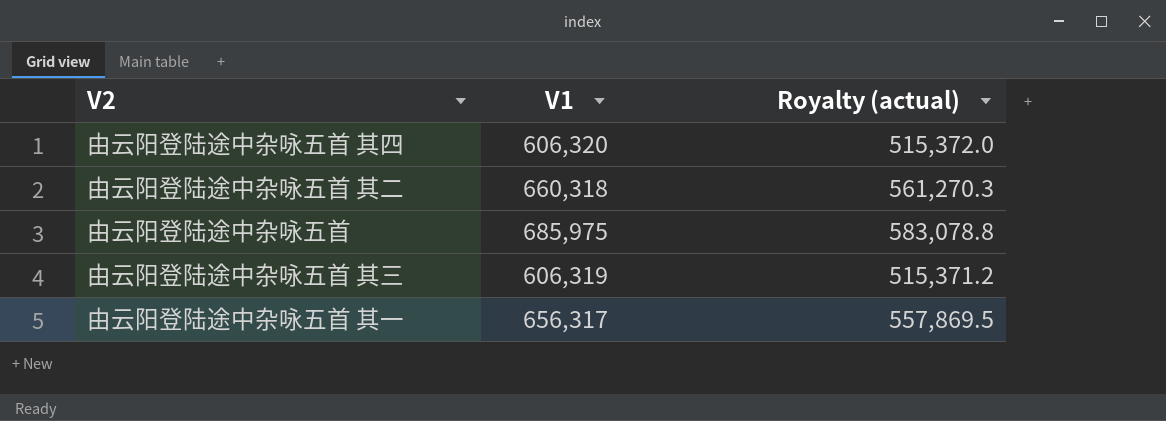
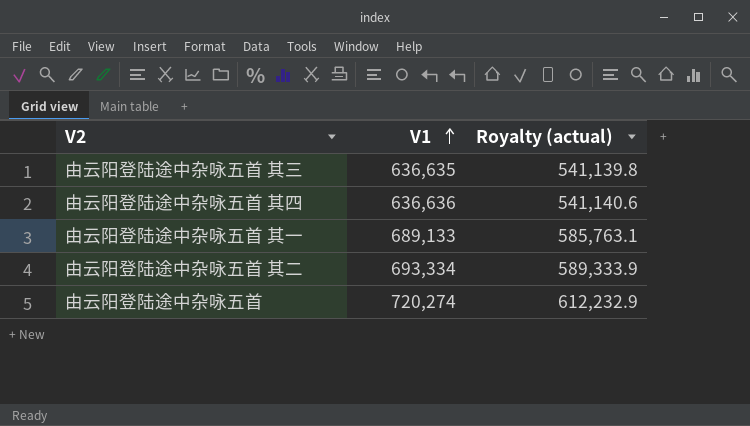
row order: none -> V1 ascending
由云阳登陆途中杂咏五首 其三 | V1: 606,319 -> 636,635
由云阳登陆途中杂咏五首 其三 | Royalty (actual): 515,371.2 -> 541,139.8
由云阳登陆途中杂咏五首 其四 | V1: 606,320 -> 636,636
由云阳登陆途中杂咏五首 其四 | Royalty (actual): 515,372.0 -> 541,140.6
由云阳登陆途中杂咏五首 其一 | V1: 656,317 -> 689,133
由云阳登陆途中杂咏五首 其一 | Royalty (actual): 557,869.5 -> 585,763.1
由云阳登陆途中杂咏五首 其二 | V1: 660,318 -> 693,334
由云阳登陆途中杂咏五首 其二 | Royalty (actual): 561,270.3 -> 589,333.9
由云阳登陆途中杂咏五首 | V1: 685,975 -> 720,274
由云阳登陆途中杂咏五首 | Royalty (actual): 583,078.8 -> 612,232.9

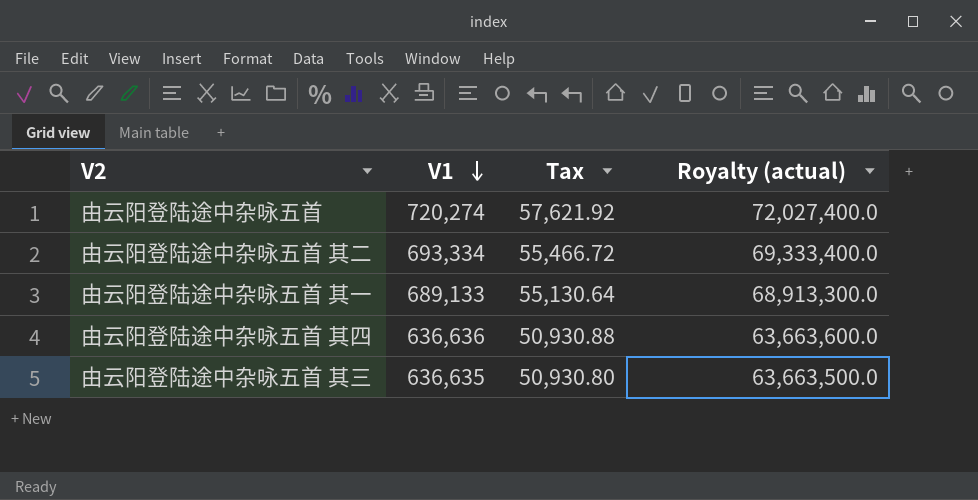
row order: V1 ascending -> V1 descending
column Tax | formula: none -> [V1] * 0.08
column Royalty (actual) | formula: [V1] * 0.85 -> [V1] * 100

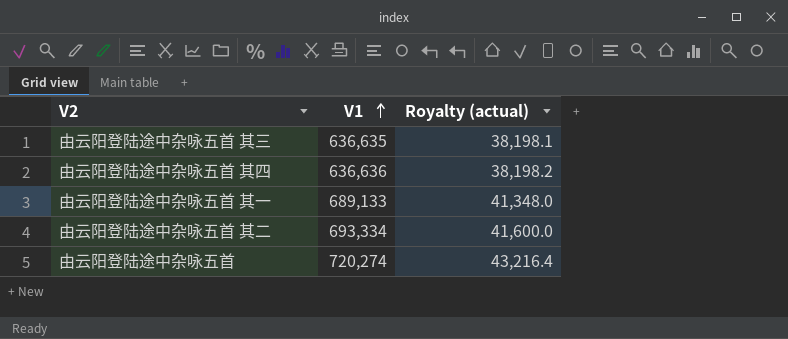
row order: V1 descending -> V1 ascending
column Tax | formula: [V1] * 0.08 -> none
column Royalty (actual) | formula: [V1] * 100 -> [V1] * 0.06

